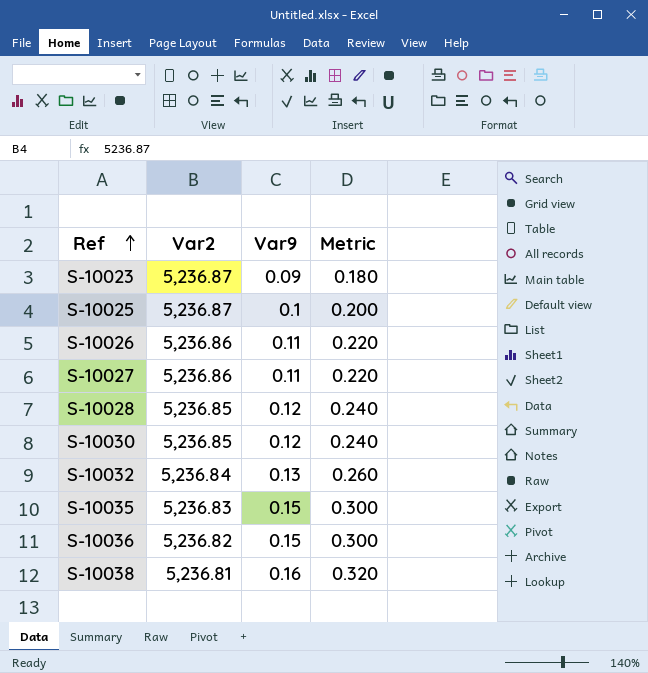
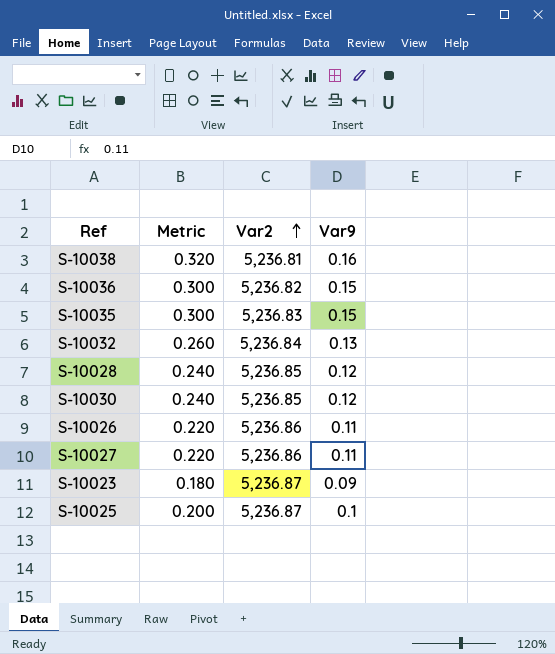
row order: Ref ascending -> Var2 ascending
column Metric | position: 4 -> 2

